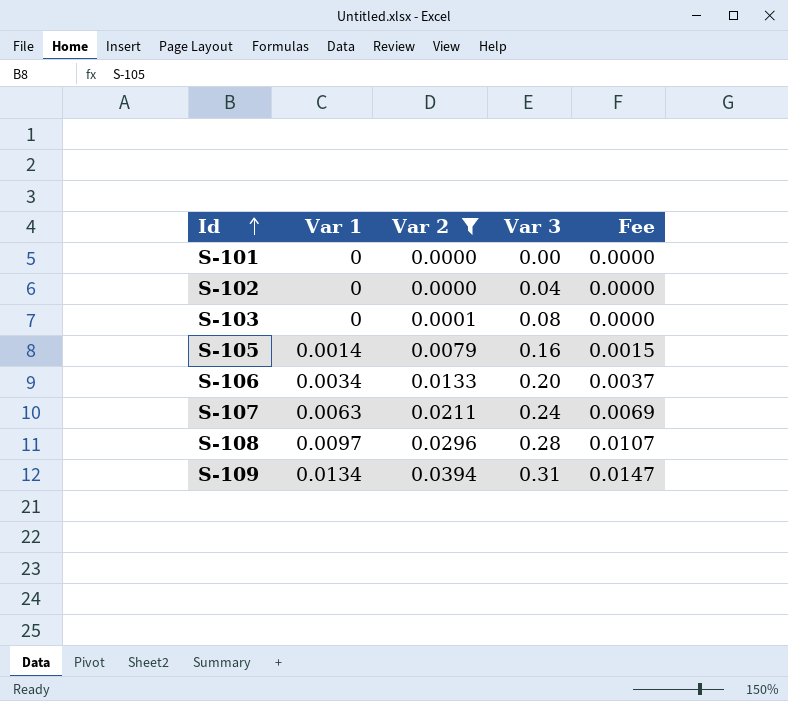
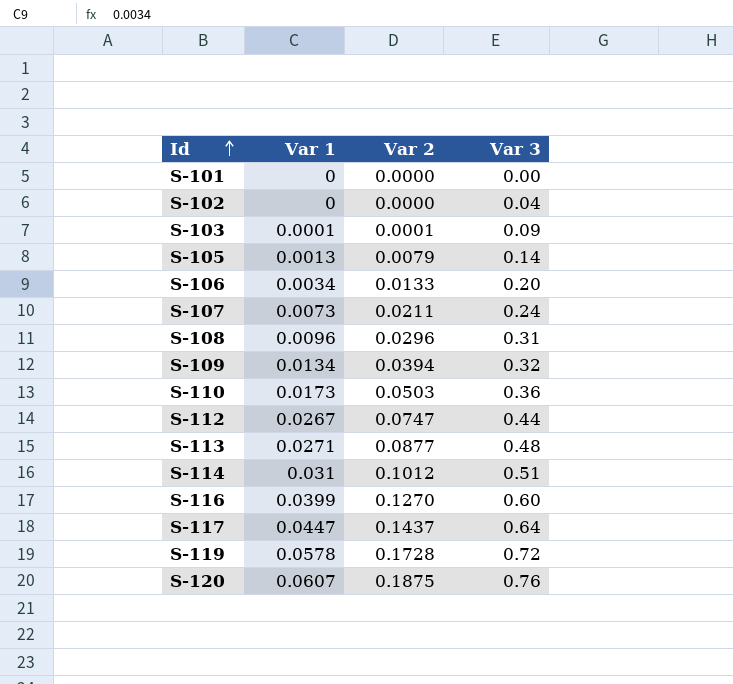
filter: Var 2 <= 0.0394 -> none
column Fee | formula: [Var 1] * 1.1 -> none
S-103 | Var 1: 0 -> 0.0001
S-103 | Var 3: 0.08 -> 0.09
S-105 | Var 1: 0.0014 -> 0.0013
S-105 | Var 3: 0.16 -> 0.14
S-107 | Var 1: 0.0063 -> 0.0073
S-108 | Var 1: 0.0097 -> 0.0096
S-108 | Var 3: 0.28 -> 0.31
S-109 | Var 3: 0.31 -> 0.32

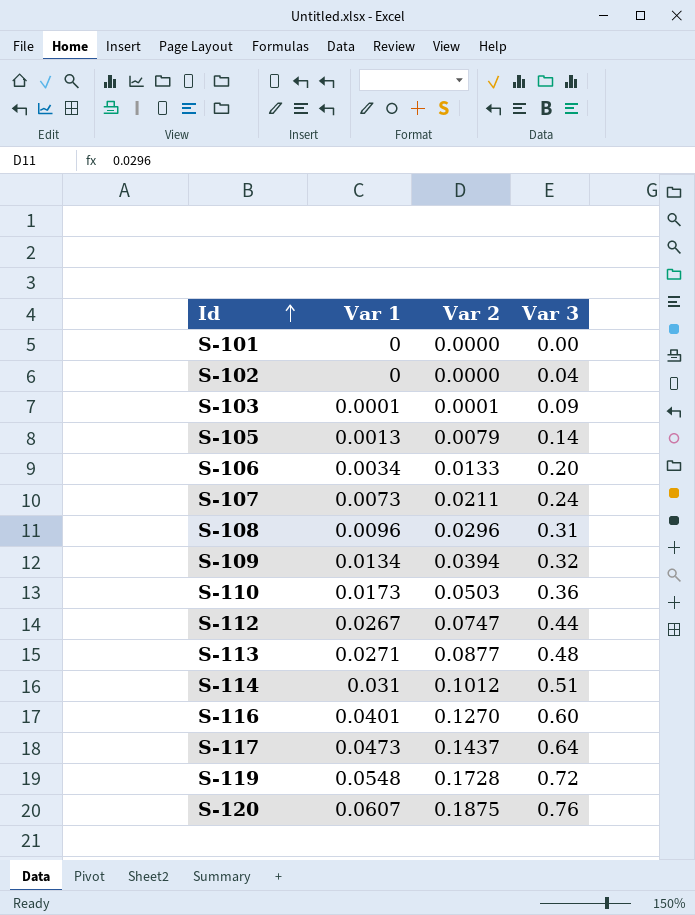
S-116 | Var 1: 0.0399 -> 0.0401
S-117 | Var 1: 0.0447 -> 0.0473
S-119 | Var 1: 0.0578 -> 0.0548

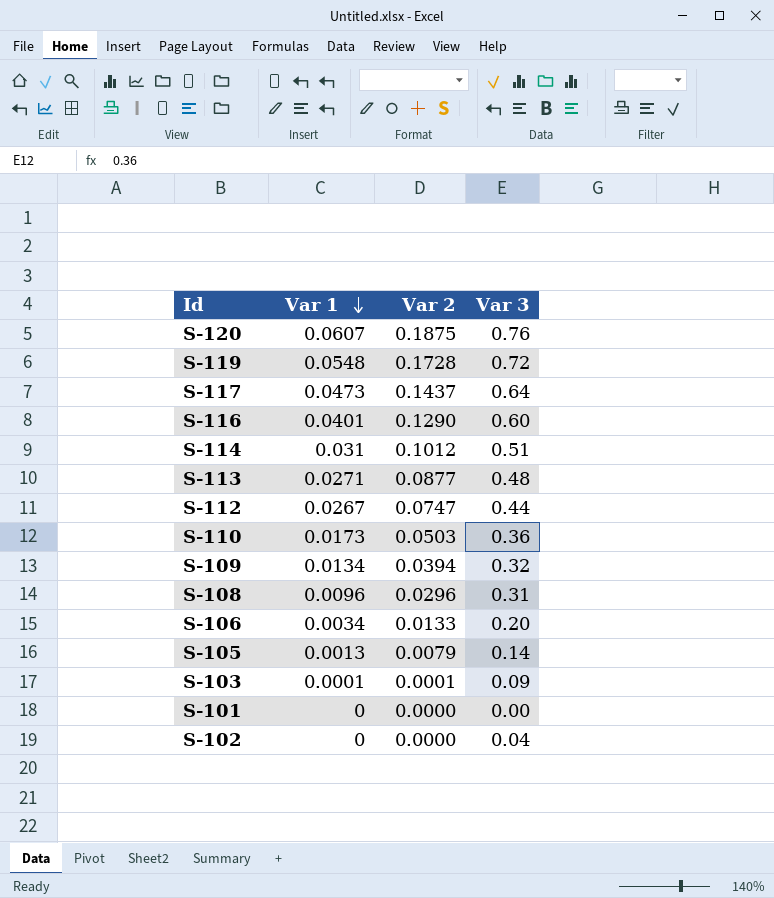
row order: Id ascending -> Var 1 descending
row S-107: 0.0073 | 0.0211 | 0.24 -> none
S-116 | Var 2: 0.1270 -> 0.1290

